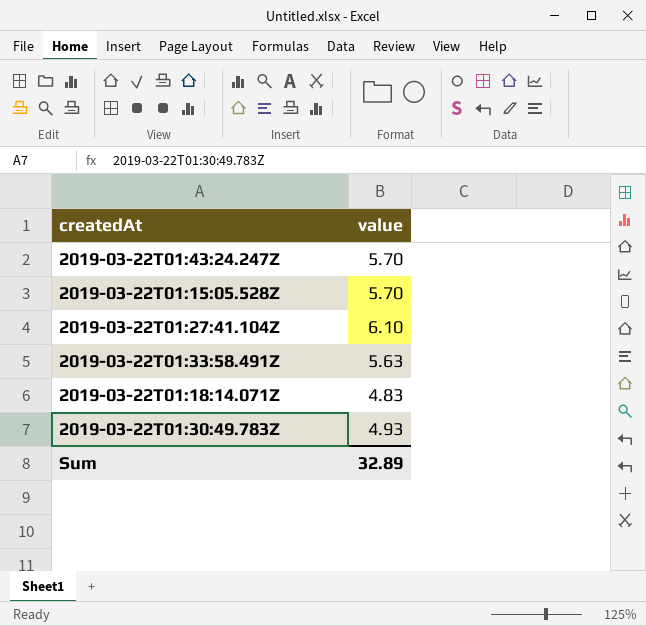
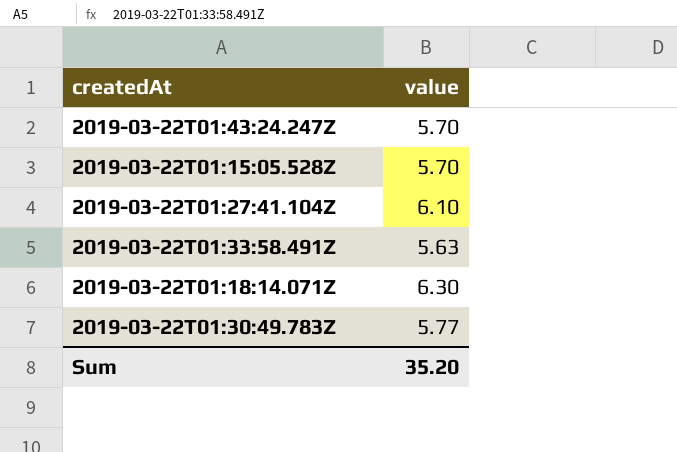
2019-03-22T01:18:14.071Z | value: 4.83 -> 6.30
2019-03-22T01:30:49.783Z | value: 4.93 -> 5.77
Sum | value: 32.89 -> 35.20

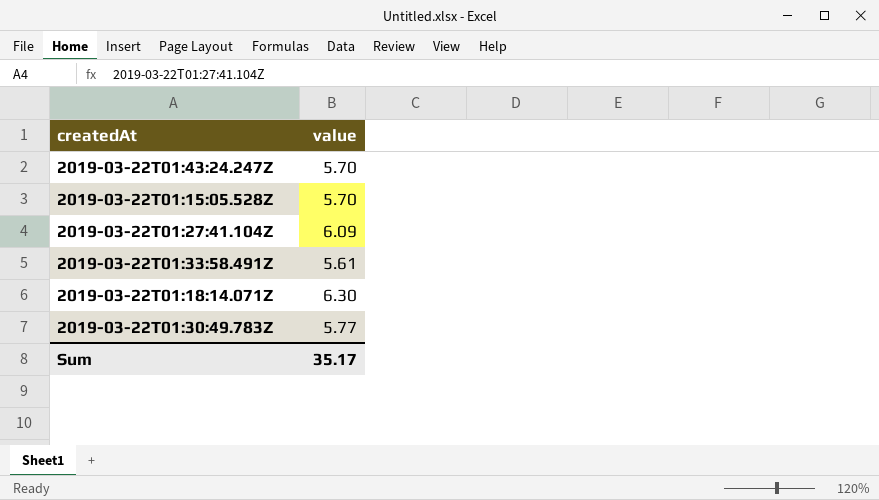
2019-03-22T01:27:41.104Z | value: 6.10 -> 6.09
2019-03-22T01:33:58.491Z | value: 5.63 -> 5.61
Sum | value: 35.20 -> 35.17

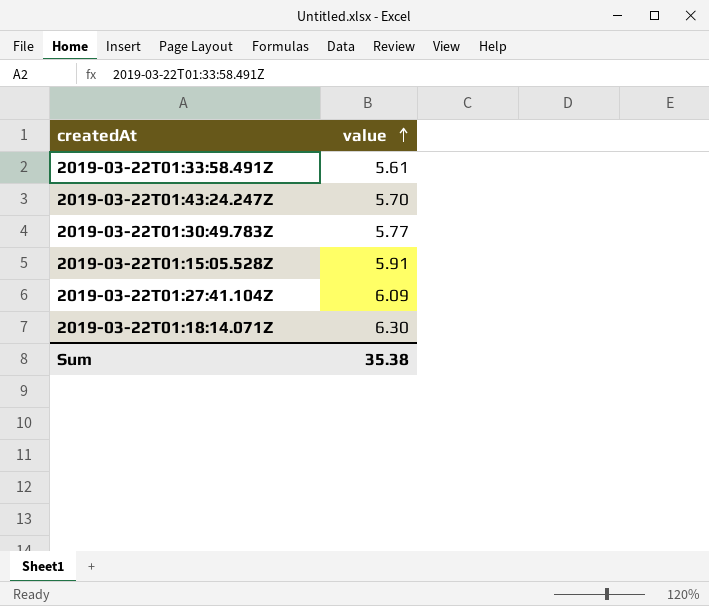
row order: none -> value ascending
2019-03-22T01:15:05.528Z | value: 5.70 -> 5.91
Sum | value: 35.17 -> 35.38

